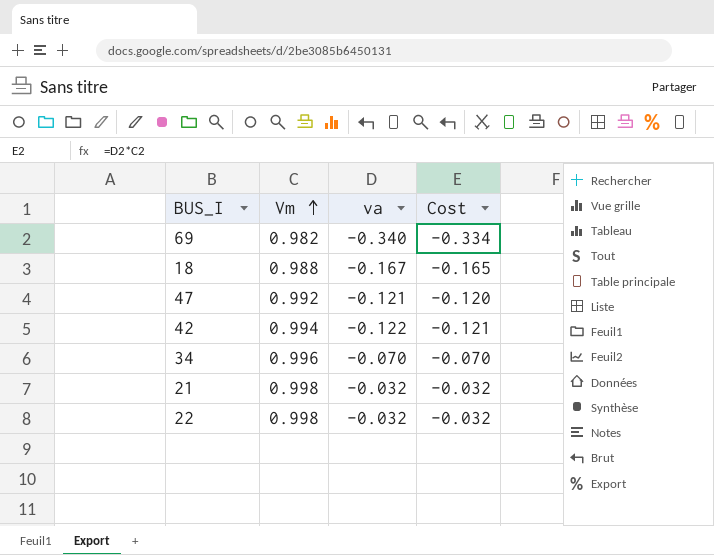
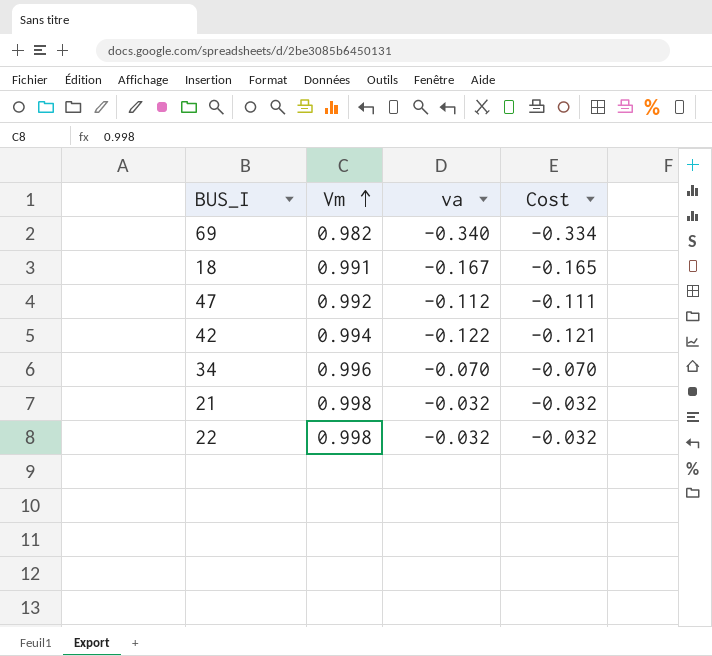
18 | Vm: 0.988 -> 0.991
47 | va: -0.121 -> -0.112
47 | Cost: -0.120 -> -0.111

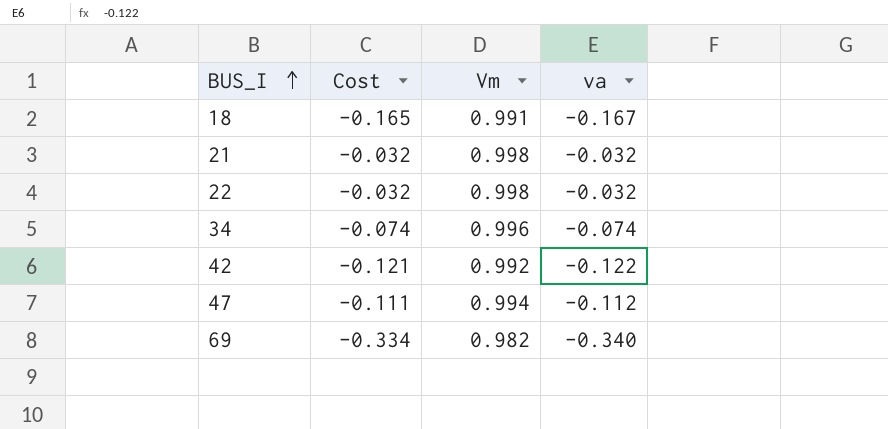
row order: Vm ascending -> BUS_I ascending
column Cost | position: 4 -> 2
34 | Cost: -0.070 -> -0.074
34 | va: -0.070 -> -0.074
42 | Vm: 0.994 -> 0.992
47 | Vm: 0.992 -> 0.994

